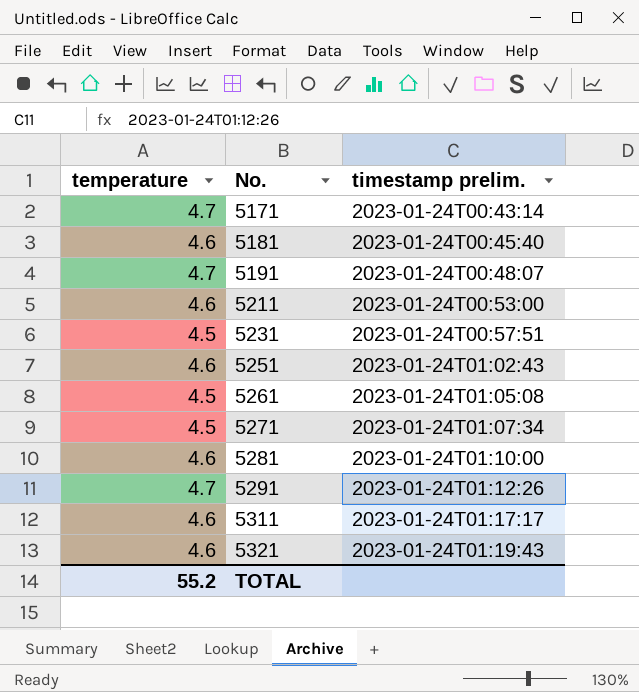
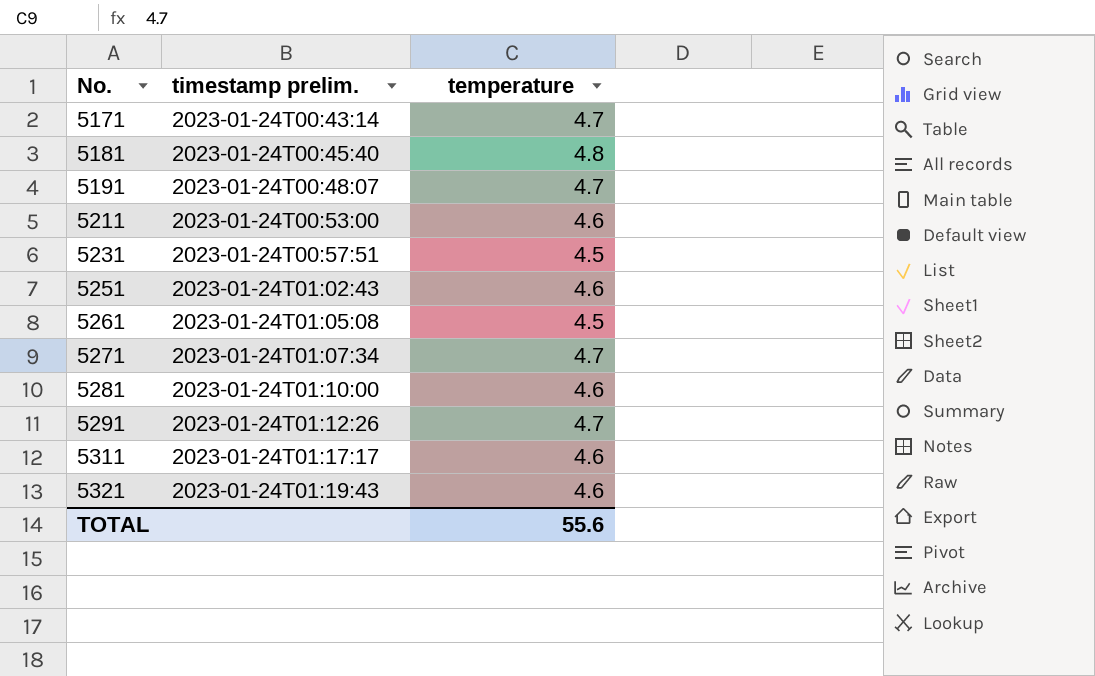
column temperature | position: 1 -> 3
5181 | temperature: 4.6 -> 4.8
5271 | temperature: 4.5 -> 4.7
TOTAL | temperature: 55.2 -> 55.6

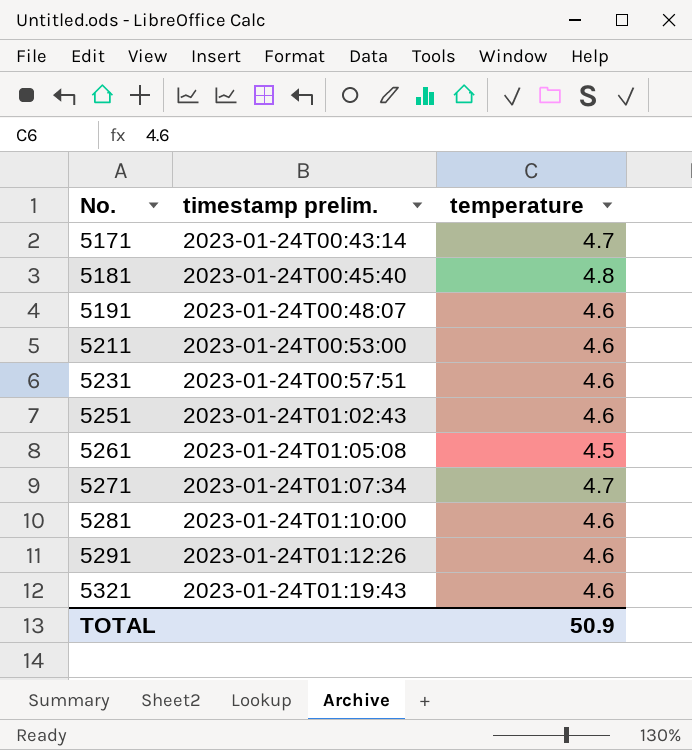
row 5311: 2023-01-24T01:17:17 | 4.6 -> none
5191 | temperature: 4.7 -> 4.6
5231 | temperature: 4.5 -> 4.6
5291 | temperature: 4.7 -> 4.6
TOTAL | temperature: 55.6 -> 50.9

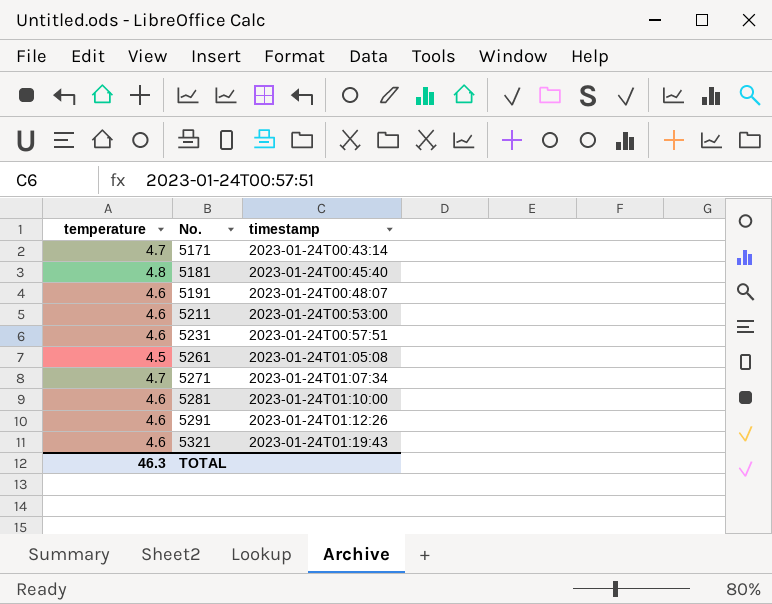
column temperature | position: 3 -> 1
column name: timestamp prelim. -> timestamp
row 5251: 2023-01-24T01:02:43 | 4.6 -> none
TOTAL | temperature: 50.9 -> 46.3

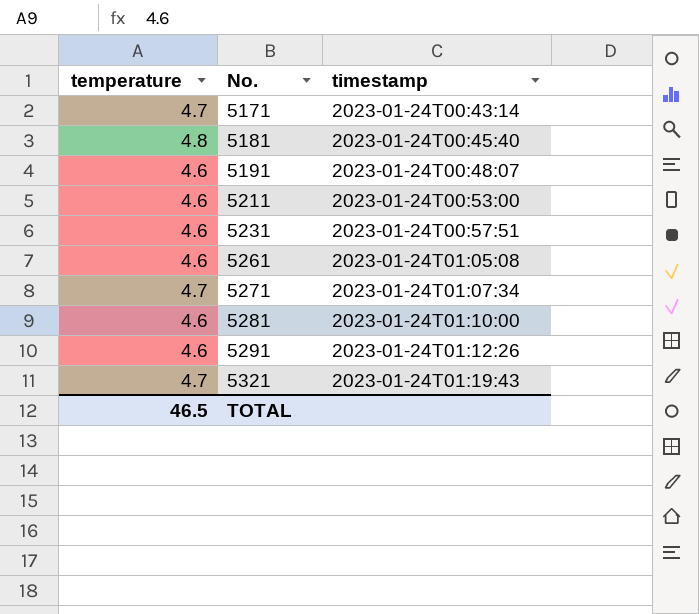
5261 | temperature: 4.5 -> 4.6
5321 | temperature: 4.6 -> 4.7
TOTAL | temperature: 46.3 -> 46.5

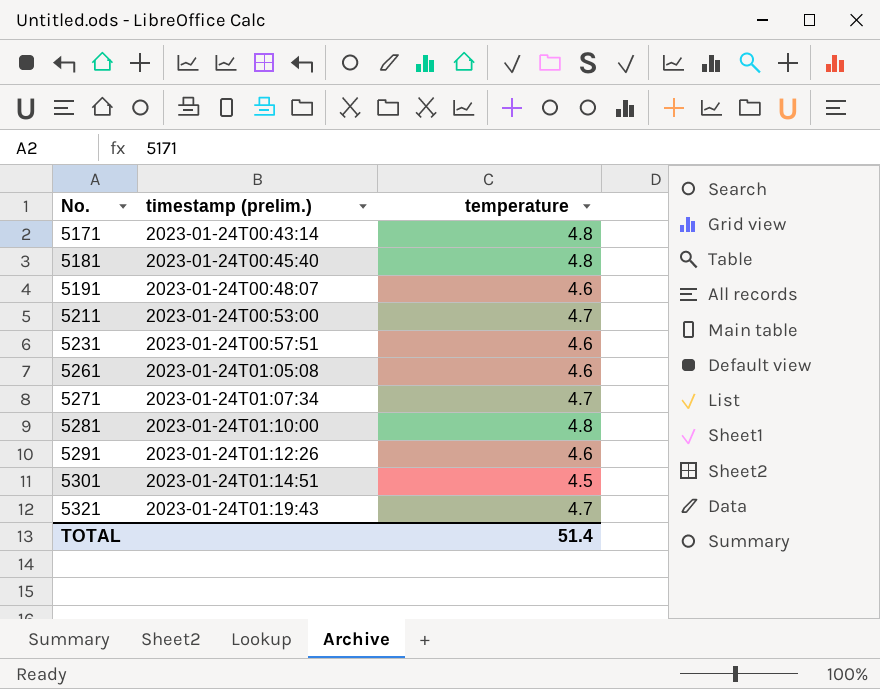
column name: timestamp -> timestamp (prelim.)
column temperature | position: 1 -> 3
5171 | temperature: 4.7 -> 4.8
5211 | temperature: 4.6 -> 4.7
5281 | temperature: 4.6 -> 4.8
row 5301: none -> 2023-01-24T01:14:51 | 4.5
TOTAL | temperature: 46.5 -> 51.4

